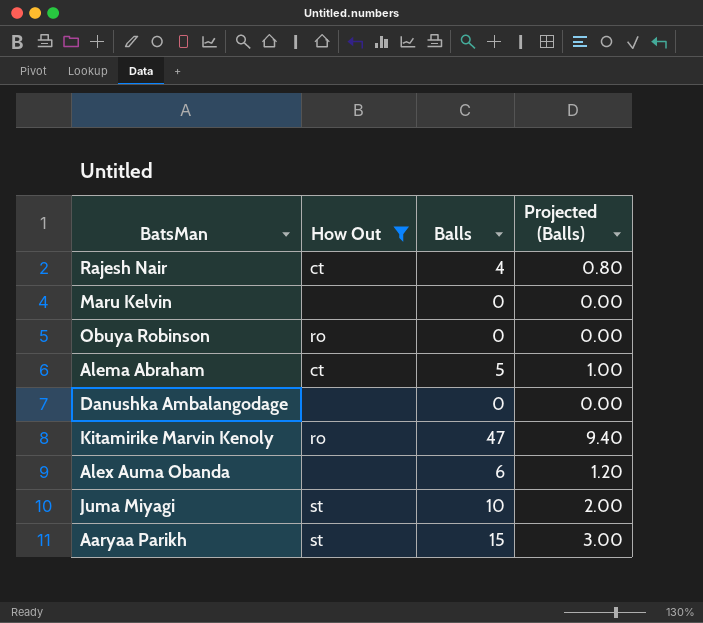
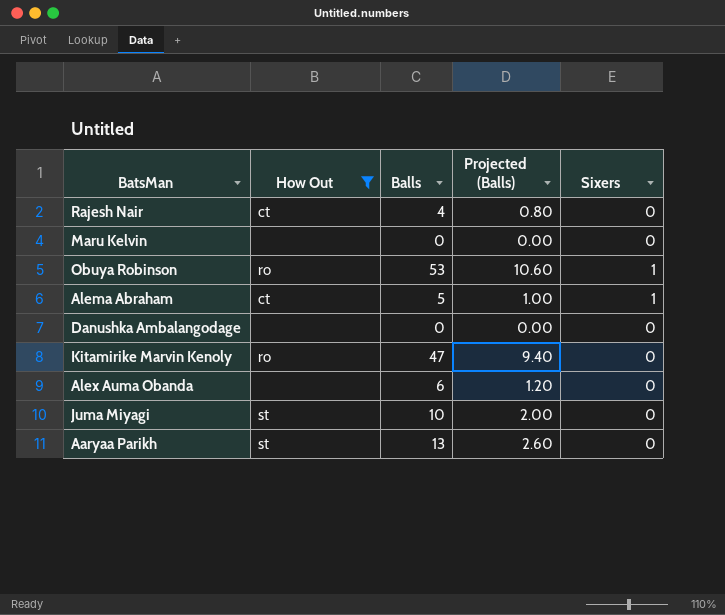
column Sixers | position: none -> 5
Obuya Robinson | Balls: 0 -> 53
Obuya Robinson | Projected (Balls): 0.00 -> 10.60
Aaryaa Parikh | Balls: 15 -> 13
Aaryaa Parikh | Projected (Balls): 3.00 -> 2.60

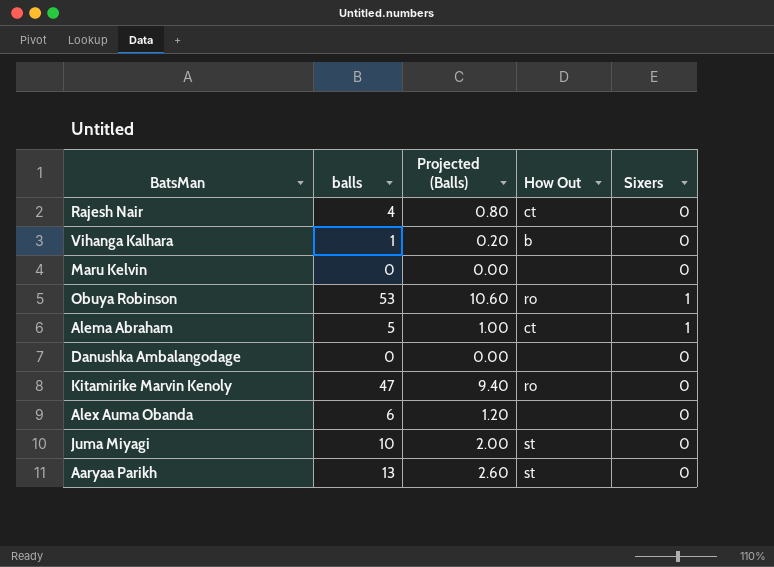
filter: How Out != b -> none
column name: Balls -> balls
column How Out | position: 2 -> 4

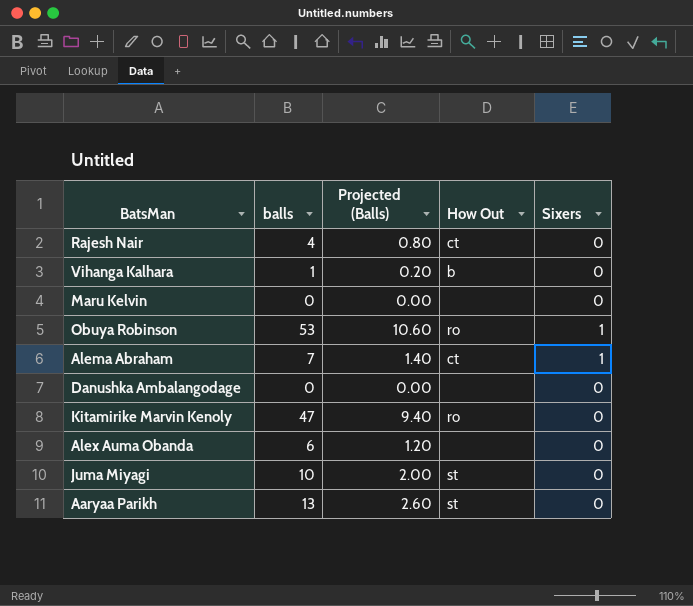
Alema Abraham | balls: 5 -> 7
Alema Abraham | Projected (Balls): 1.00 -> 1.40

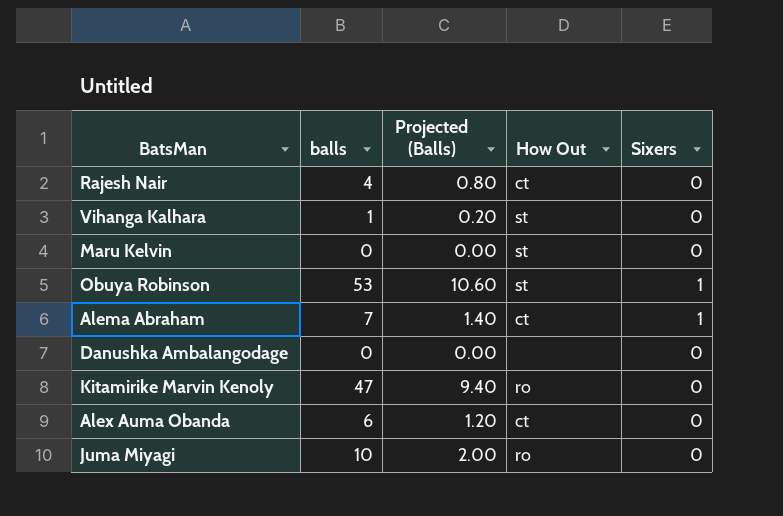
row Aaryaa Parikh: 13 | 2.60 | st | 0 -> none
Vihanga Kalhara | How Out: b -> st
Maru Kelvin | How Out: none -> st
Obuya Robinson | How Out: ro -> st
Alex Auma Obanda | How Out: none -> ct
Juma Miyagi | How Out: st -> ro

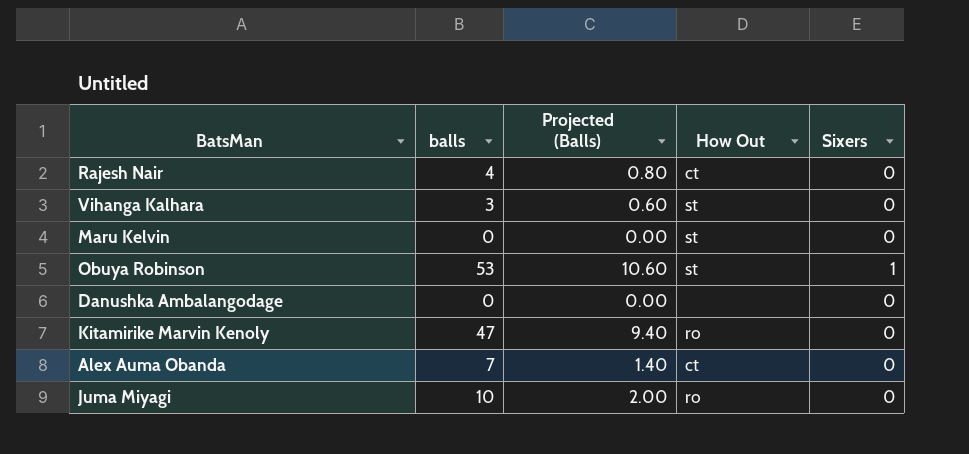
row Alema Abraham: 7 | 1.40 | ct | 1 -> none
Vihanga Kalhara | balls: 1 -> 3
Vihanga Kalhara | Projected (Balls): 0.20 -> 0.60
Alex Auma Obanda | balls: 6 -> 7
Alex Auma Obanda | Projected (Balls): 1.20 -> 1.40

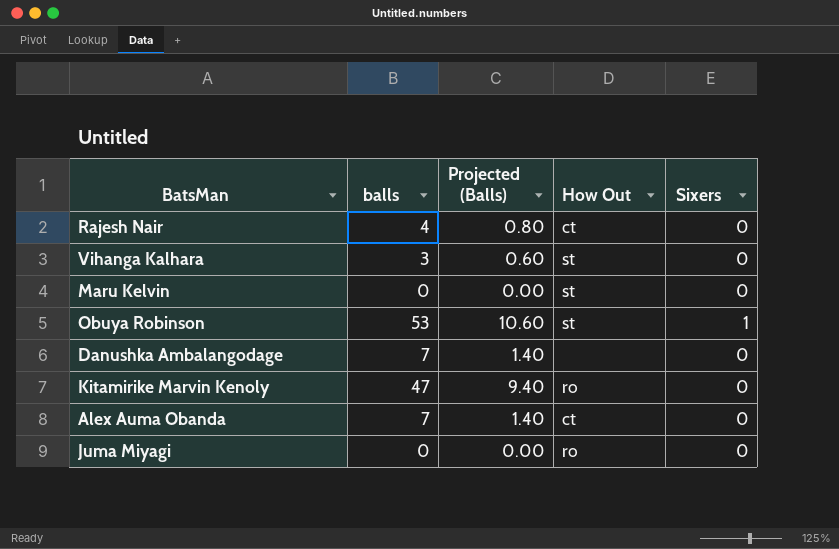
Danushka Ambalangodage | balls: 0 -> 7
Danushka Ambalangodage | Projected (Balls): 0.00 -> 1.40
Juma Miyagi | balls: 10 -> 0
Juma Miyagi | Projected (Balls): 2.00 -> 0.00

